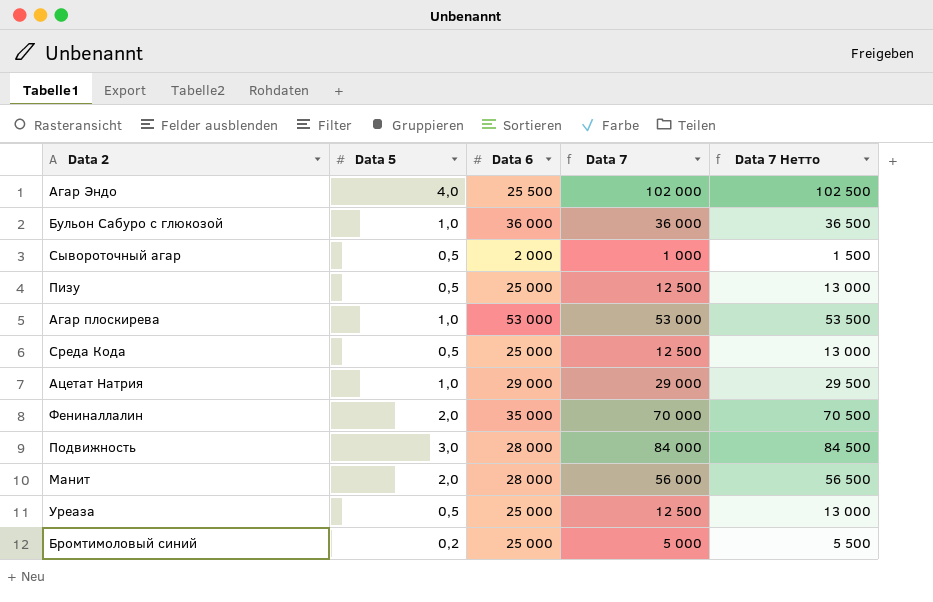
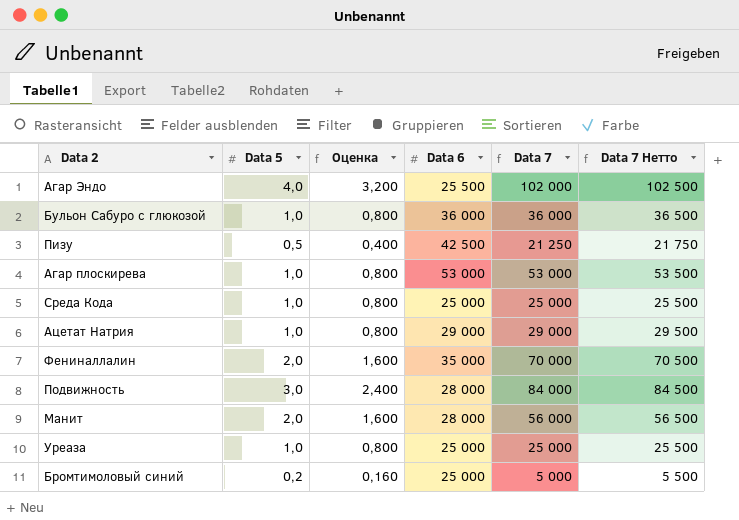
column Оценка | formula: none -> [Data 5] * 0,8
row Сывороточный агар: 0,5 | 2 000 | 1 000 | 1 500 -> none
Пизу | Data 6: 25 000 -> 42 500
Пизу | Data 7: 12 500 -> 21 250
Пизу | Data 7 Нетто: 13 000 -> 21 750
Среда Кода | Data 5: 0,5 -> 1,0
Среда Кода | Data 7: 12 500 -> 25 000
Среда Кода | Data 7 Нетто: 13 000 -> 25 500
Уреаза | Data 5: 0,5 -> 1,0
Уреаза | Data 7: 12 500 -> 25 000
Уреаза | Data 7 Нетто: 13 000 -> 25 500

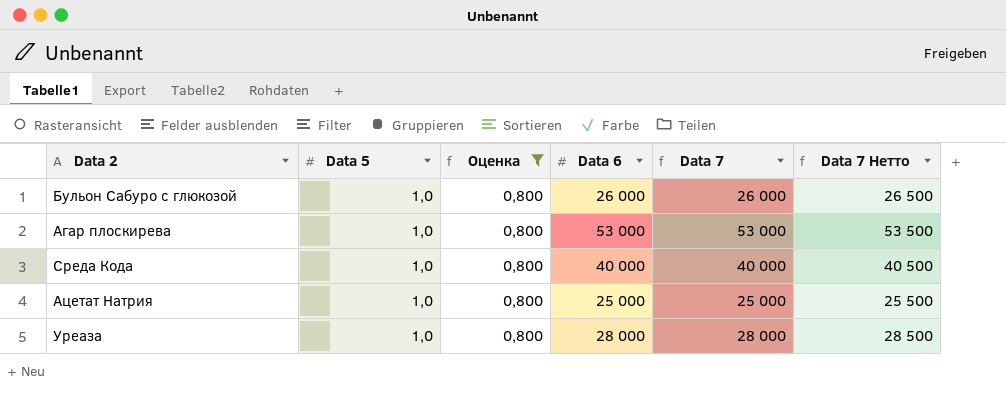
filter: none -> Оценка = 0,800
Бульон Cабуро с глюкозой | Data 6: 36 000 -> 26 000
Бульон Cабуро с глюкозой | Data 7: 36 000 -> 26 000
Бульон Cабуро с глюкозой | Data 7 Нетто: 36 500 -> 26 500
Среда Кода | Data 6: 25 000 -> 40 000
Среда Кода | Data 7: 25 000 -> 40 000
Среда Кода | Data 7 Нетто: 25 500 -> 40 500
Ацетат Натрия | Data 6: 29 000 -> 25 000
Ацетат Натрия | Data 7: 29 000 -> 25 000
Ацетат Натрия | Data 7 Нетто: 29 500 -> 25 500
Уреаза | Data 6: 25 000 -> 28 000
Уреаза | Data 7: 25 000 -> 28 000
Уреаза | Data 7 Нетто: 25 500 -> 28 500

